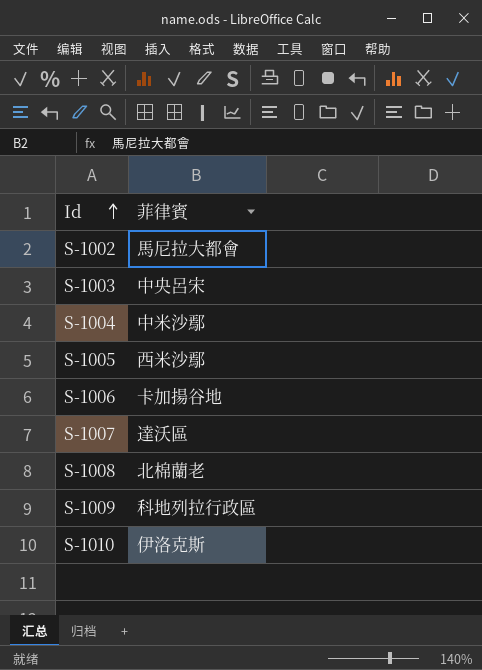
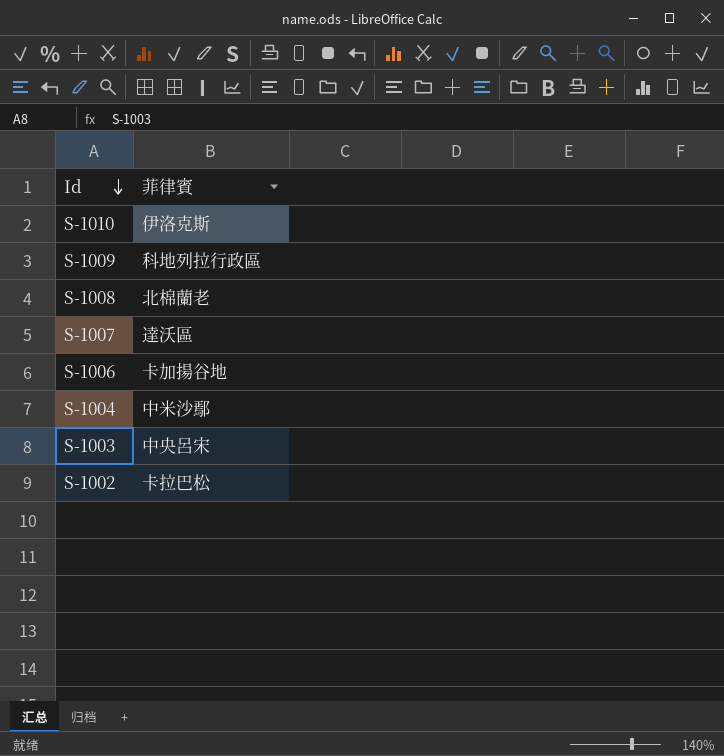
row order: Id ascending -> Id descending
row S-1005: 西米沙鄢 -> none
S-1002 | 菲律賓: 馬尼拉大都會 -> 卡拉巴松

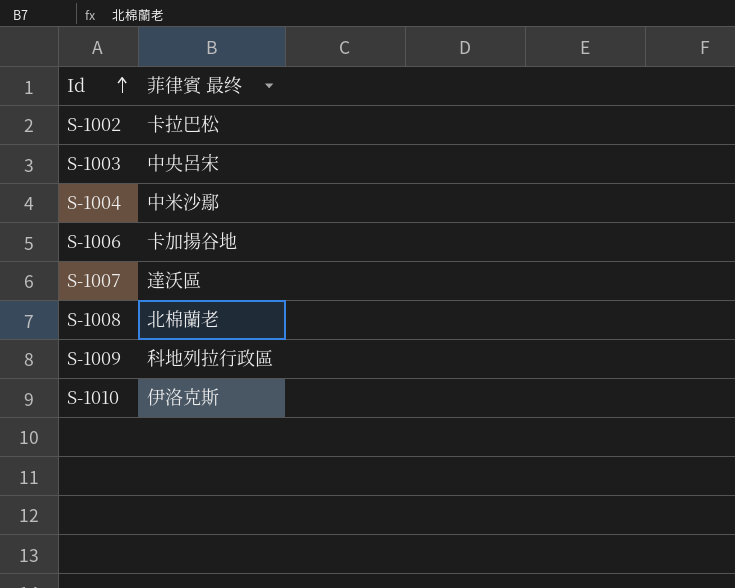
row order: Id descending -> Id ascending
column name: 菲律賓 -> 菲律賓 最终

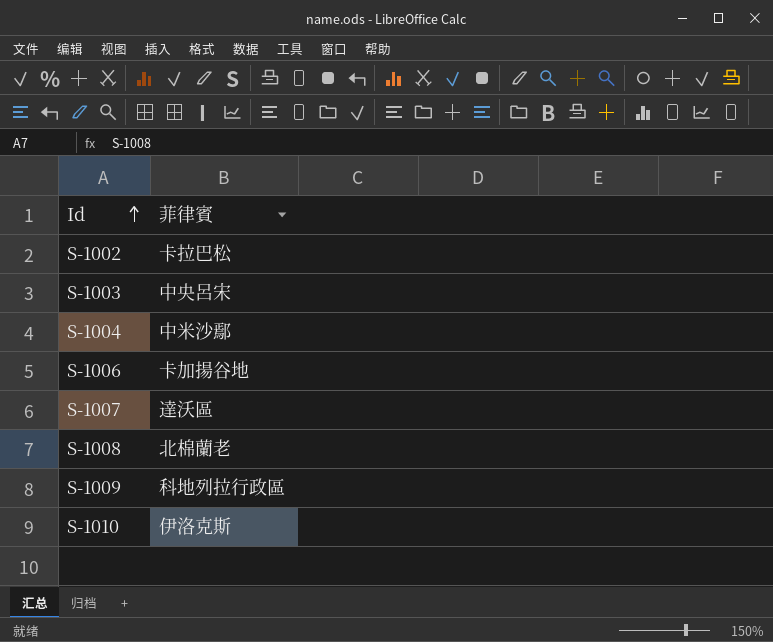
column name: 菲律賓 最终 -> 菲律賓

